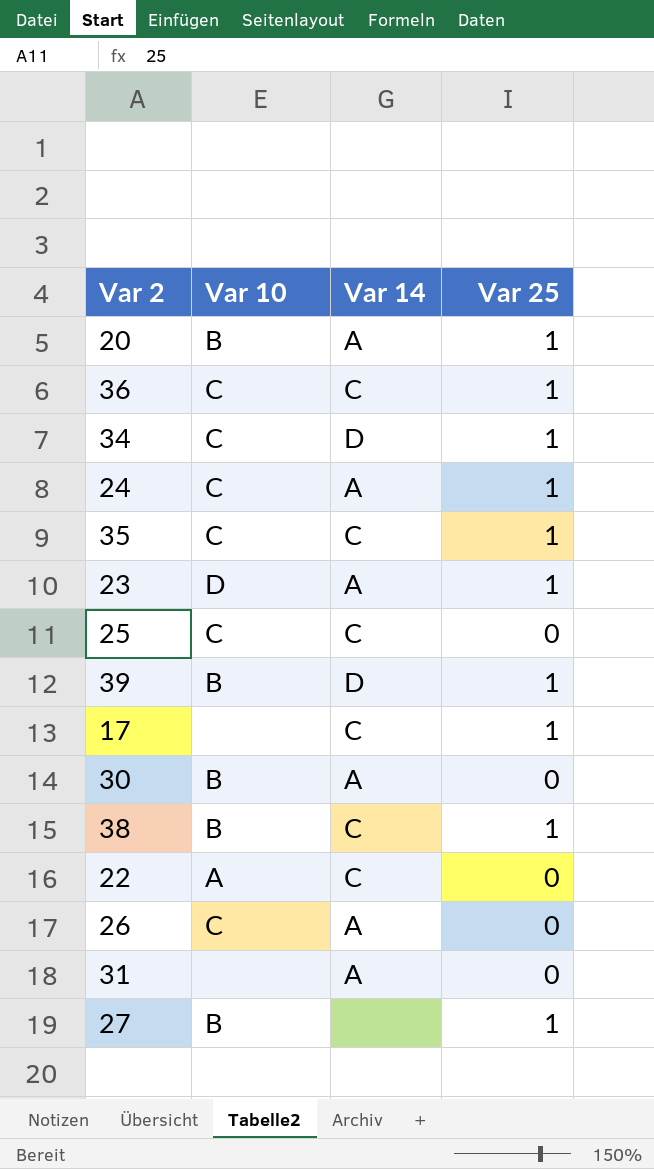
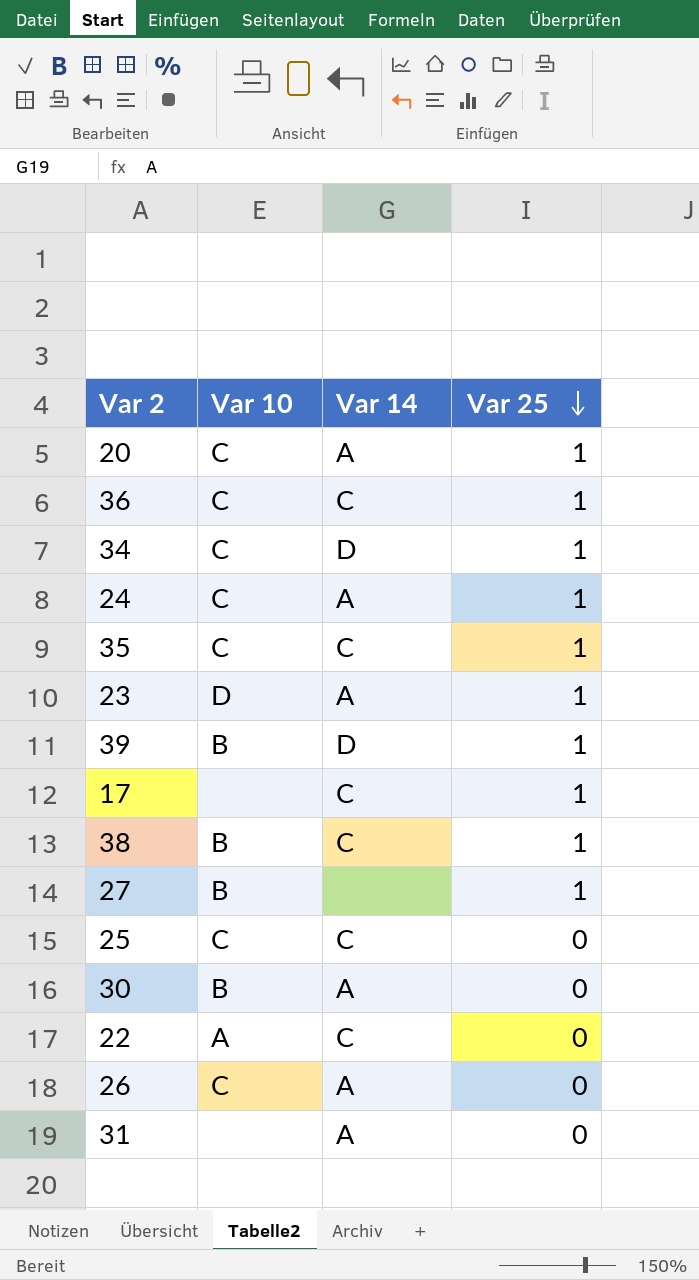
row order: none -> Var 25 descending
20 | Var 10: B -> C

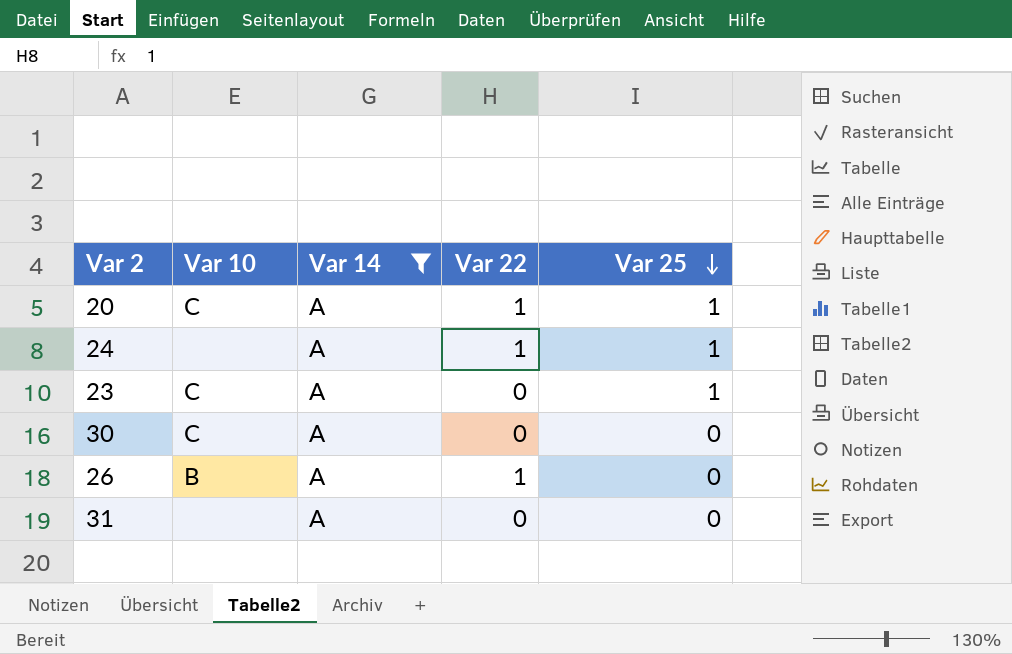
filter: none -> Var 14 = A
column Var 22 | position: none -> 4
24 | Var 10: C -> none
23 | Var 10: D -> C
30 | Var 10: B -> C
26 | Var 10: C -> B

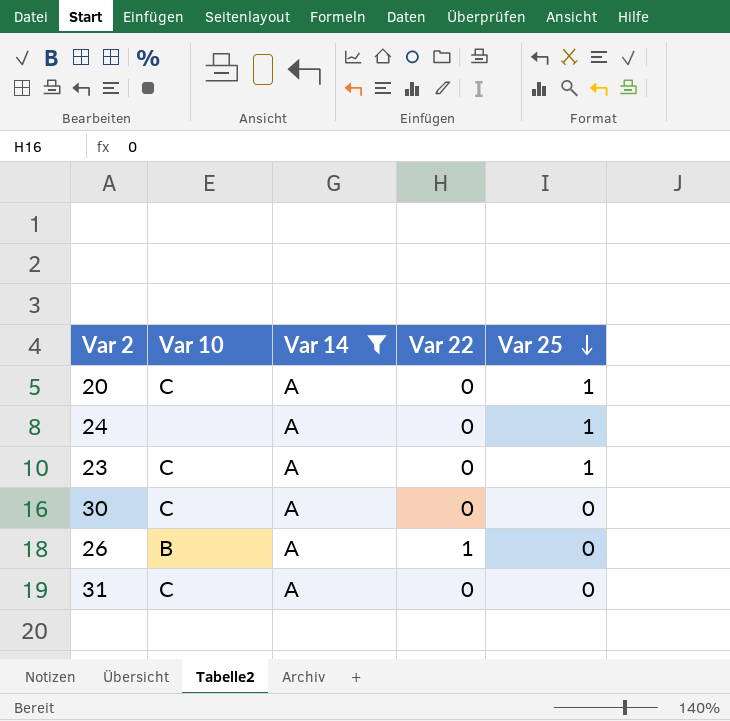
20 | Var 22: 1 -> 0
24 | Var 22: 1 -> 0
31 | Var 10: none -> C

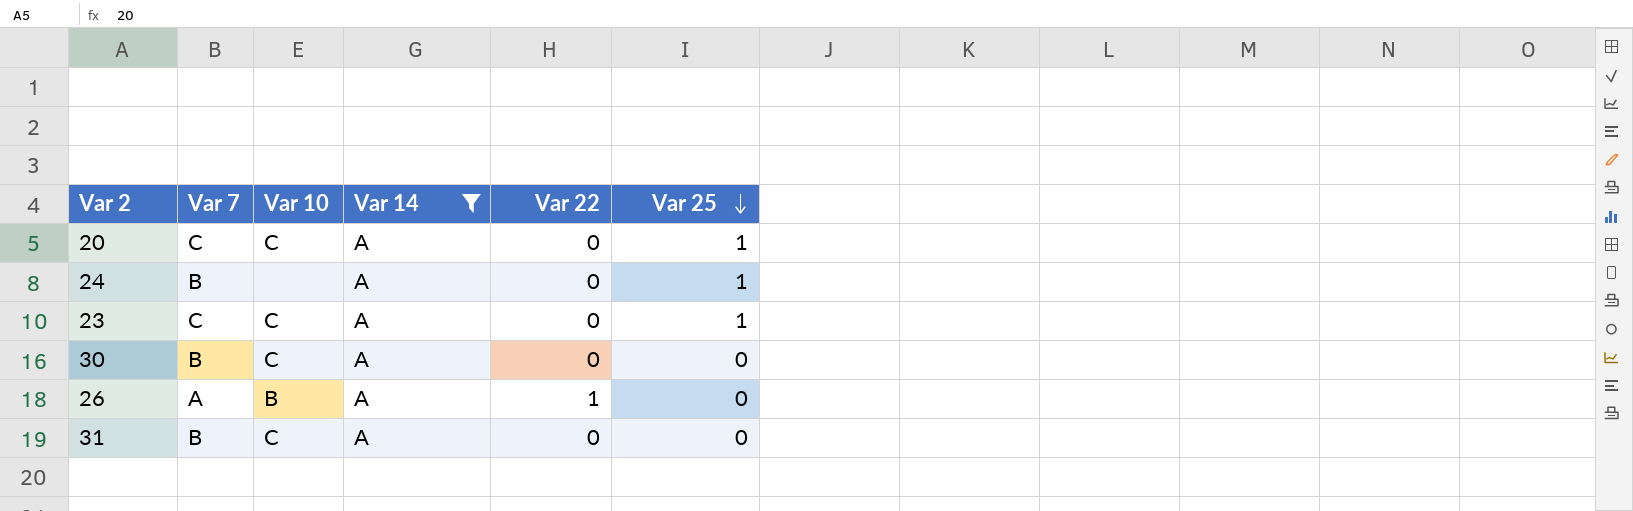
column Var 7 | position: none -> 2

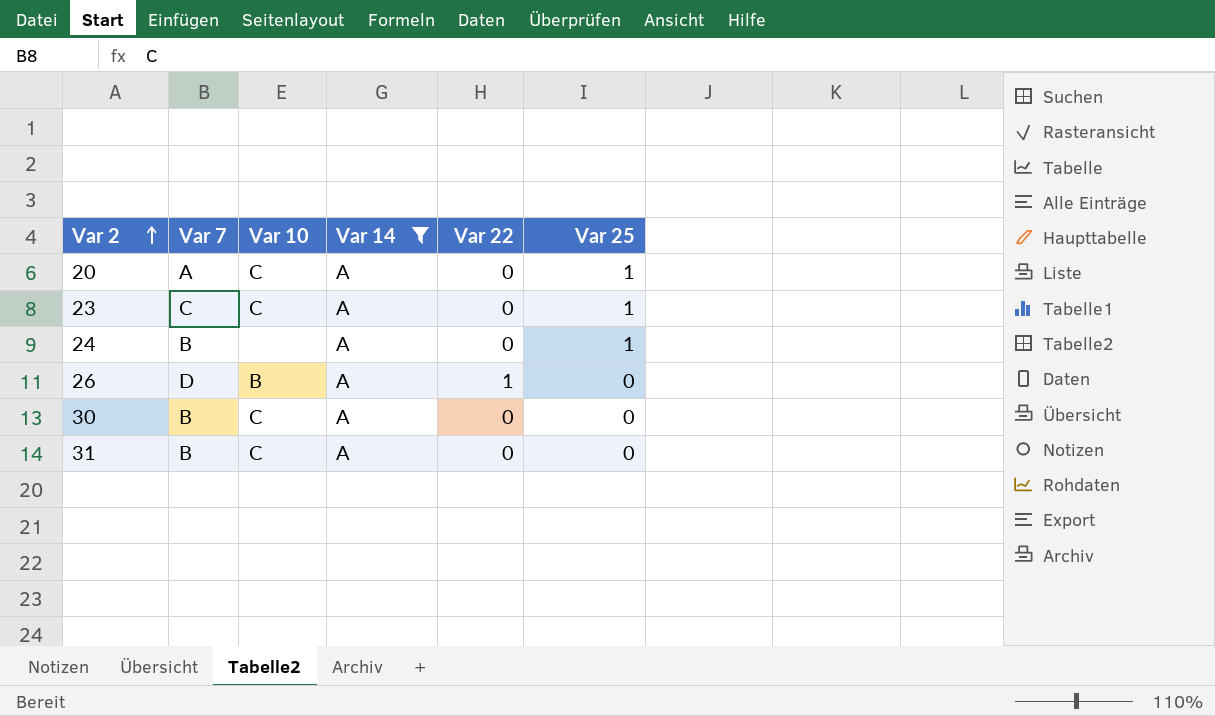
row order: Var 25 descending -> Var 2 ascending
20 | Var 7: C -> A
26 | Var 7: A -> D

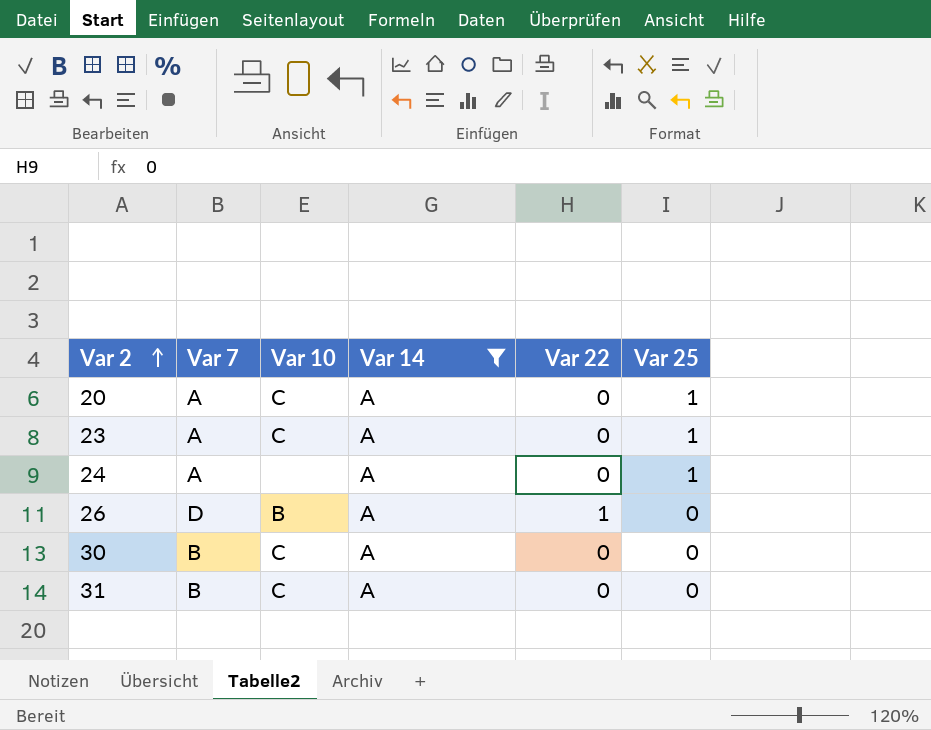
23 | Var 7: C -> A
24 | Var 7: B -> A

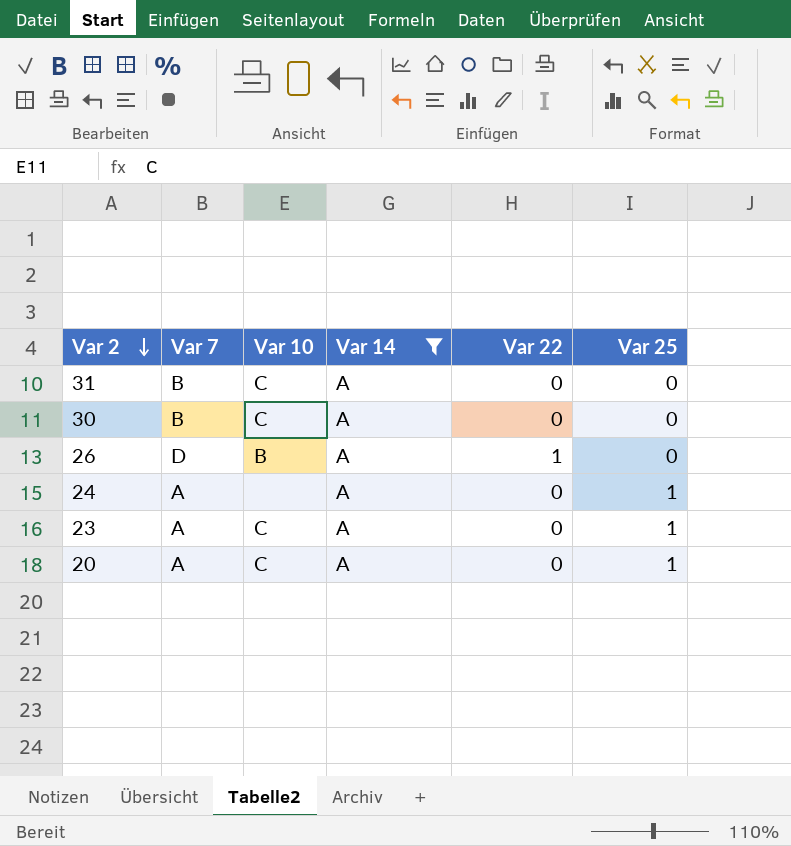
row order: Var 2 ascending -> Var 2 descending

